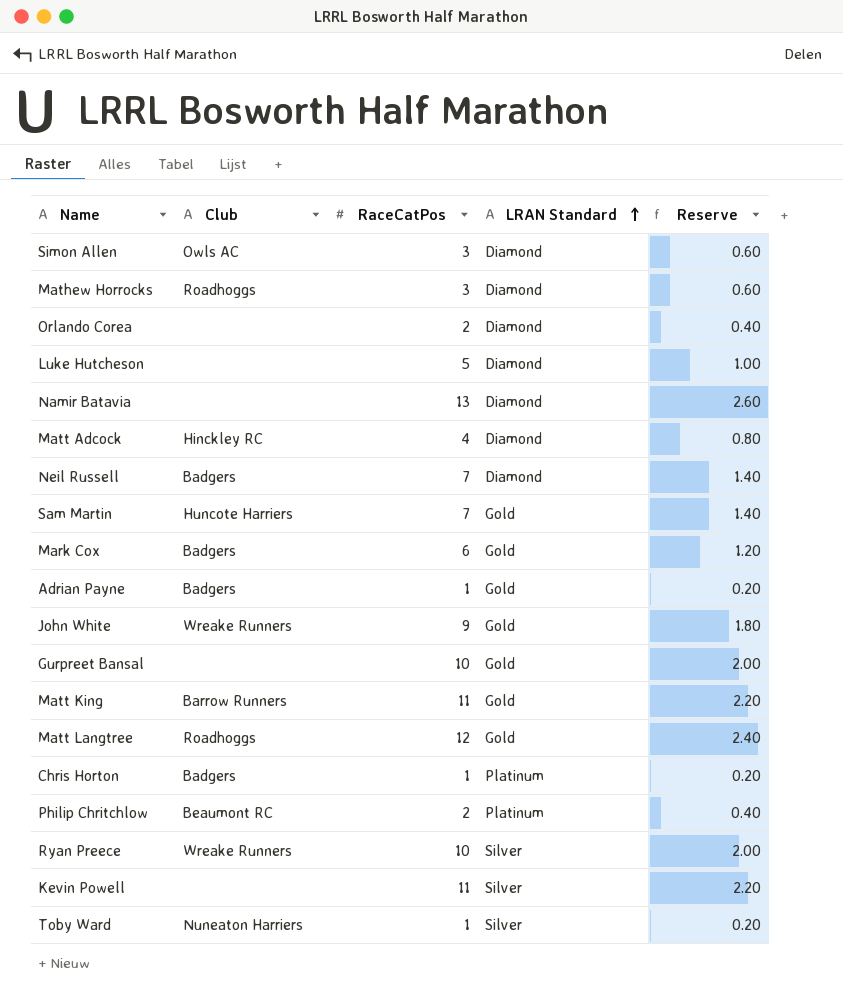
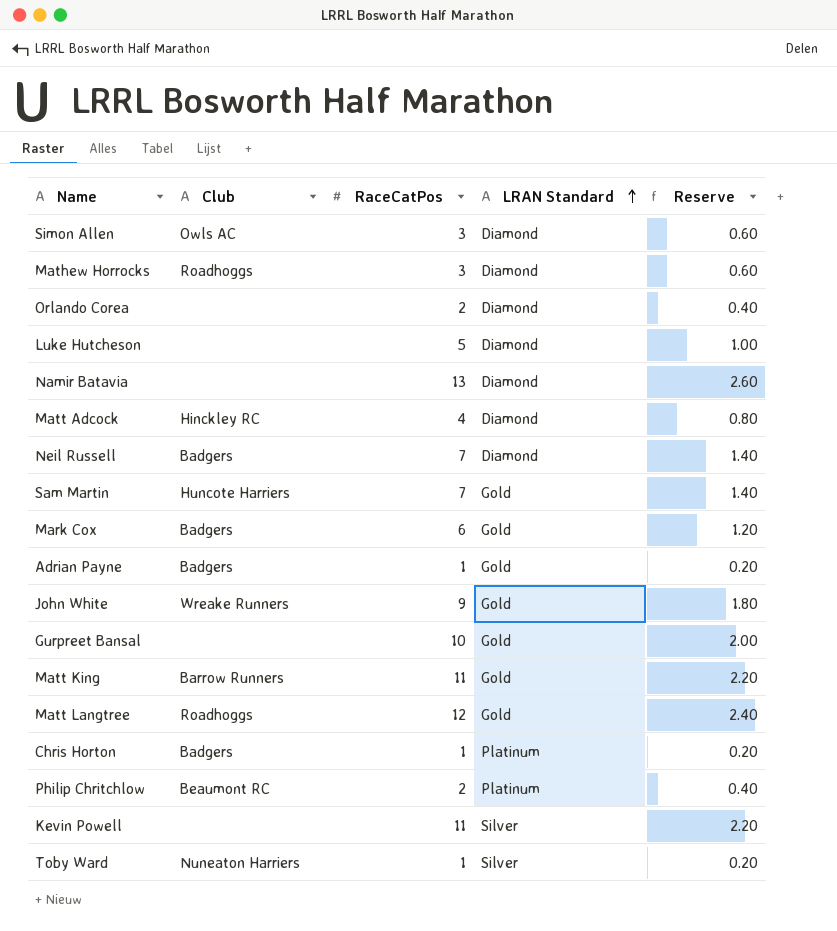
row Ryan Preece: Wreake Runners | 10 | Silver | 2.00 -> none

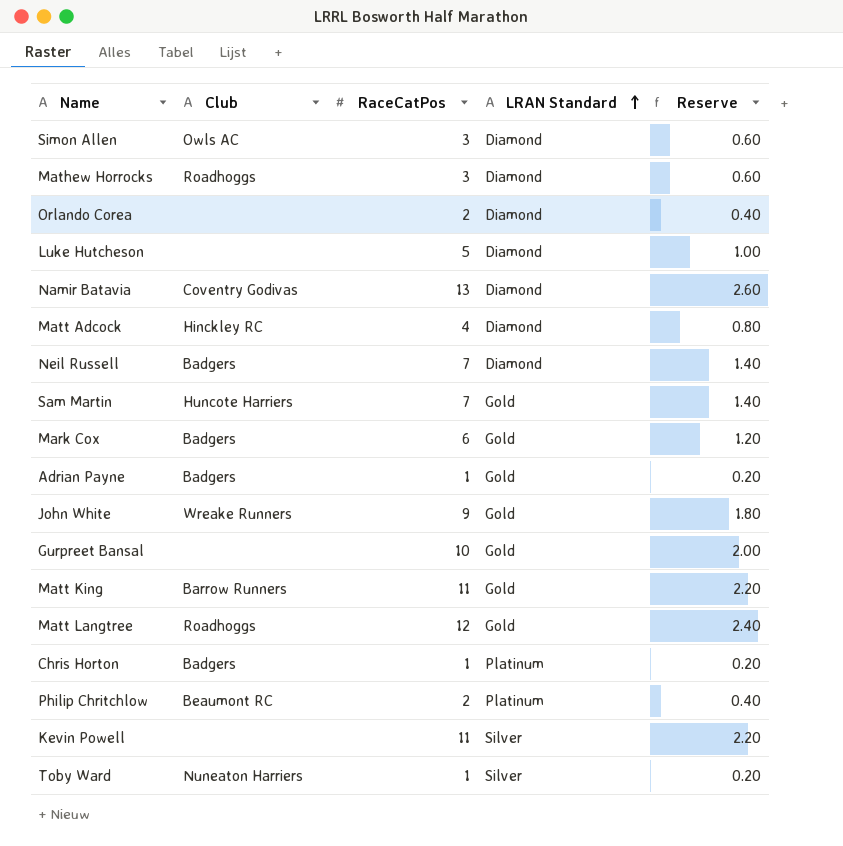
Namir Batavia | Club: none -> Coventry Godivas

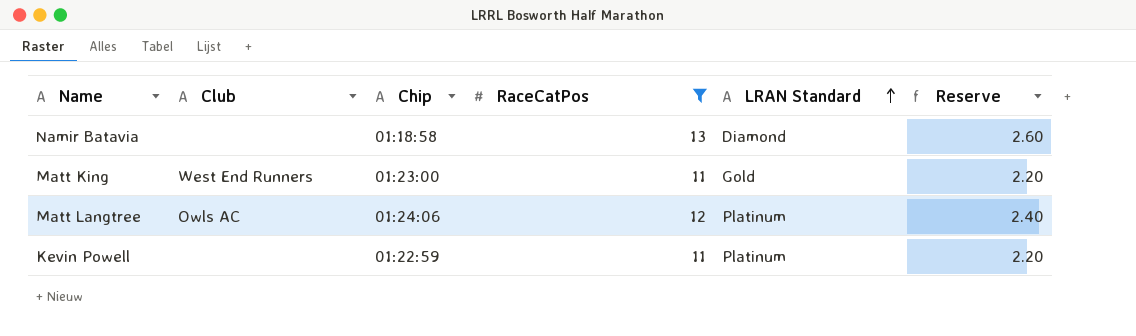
filter: none -> RaceCatPos >= 11
column Chip | position: none -> 3
Namir Batavia | Club: Coventry Godivas -> none
Matt King | Club: Barrow Runners -> West End Runners
Matt Langtree | Club: Roadhoggs -> Owls AC
Matt Langtree | LRAN Standard: Gold -> Platinum
Kevin Powell | LRAN Standard: Silver -> Platinum

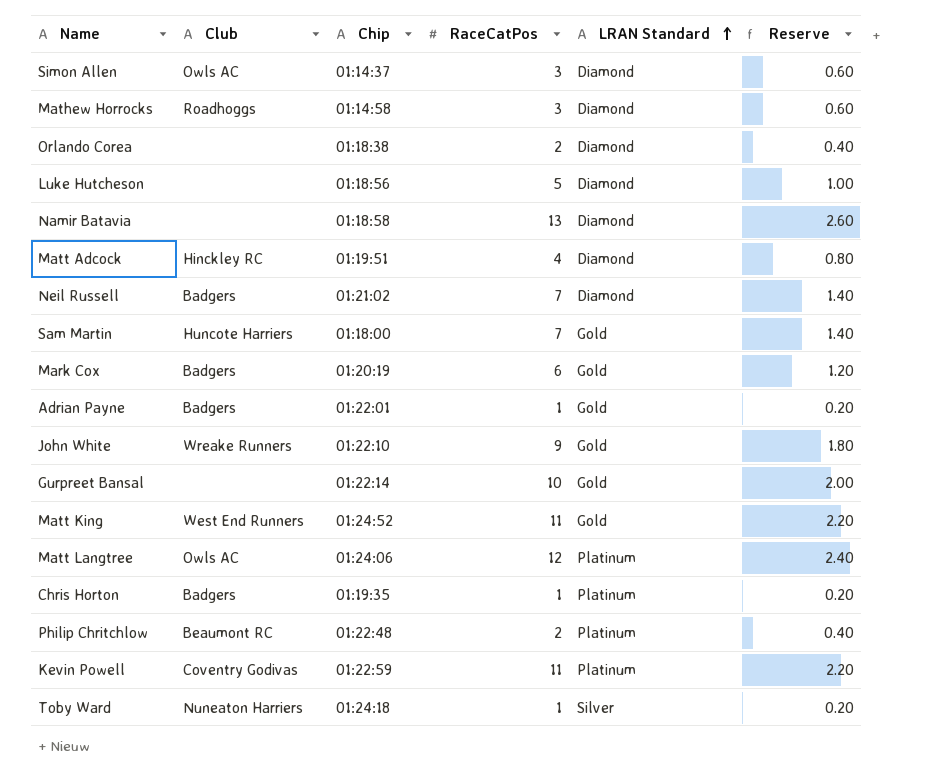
filter: RaceCatPos >= 11 -> none
Matt King | Chip: 01:23:00 -> 01:24:52
Kevin Powell | Club: none -> Coventry Godivas

